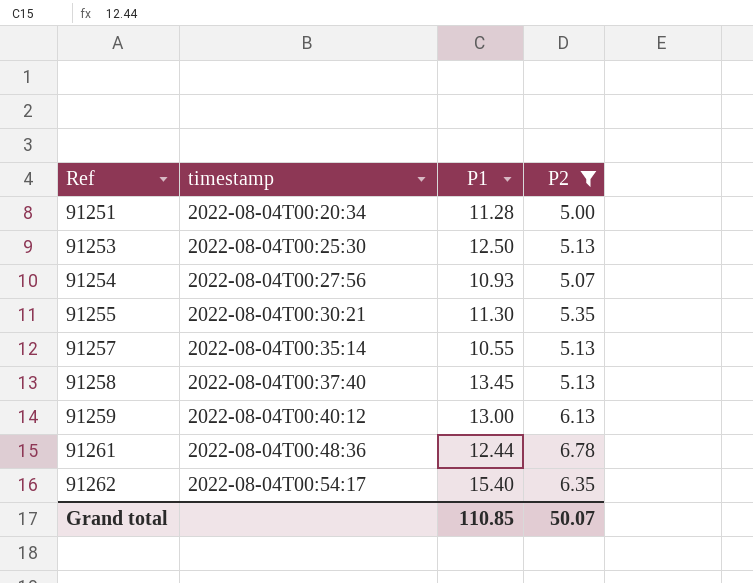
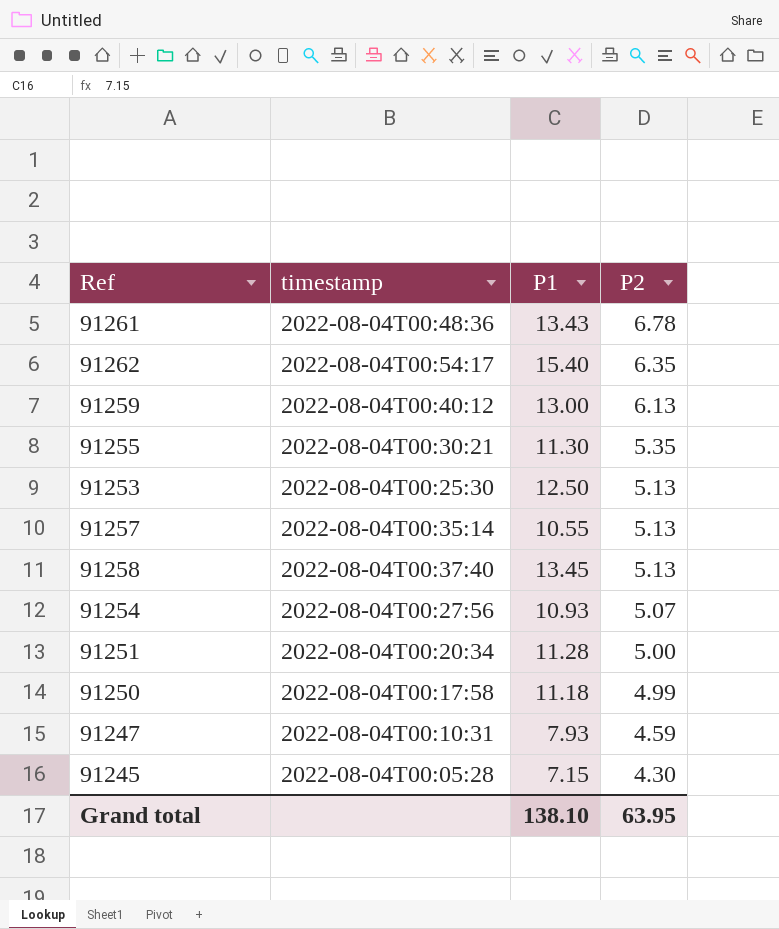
filter: P2 >= 5.00 -> none
row order: Ref ascending -> P2 descending
91261 | P1: 12.44 -> 13.43
Grand total | P1: 110.85 -> 138.10
Grand total | P2: 50.07 -> 63.95

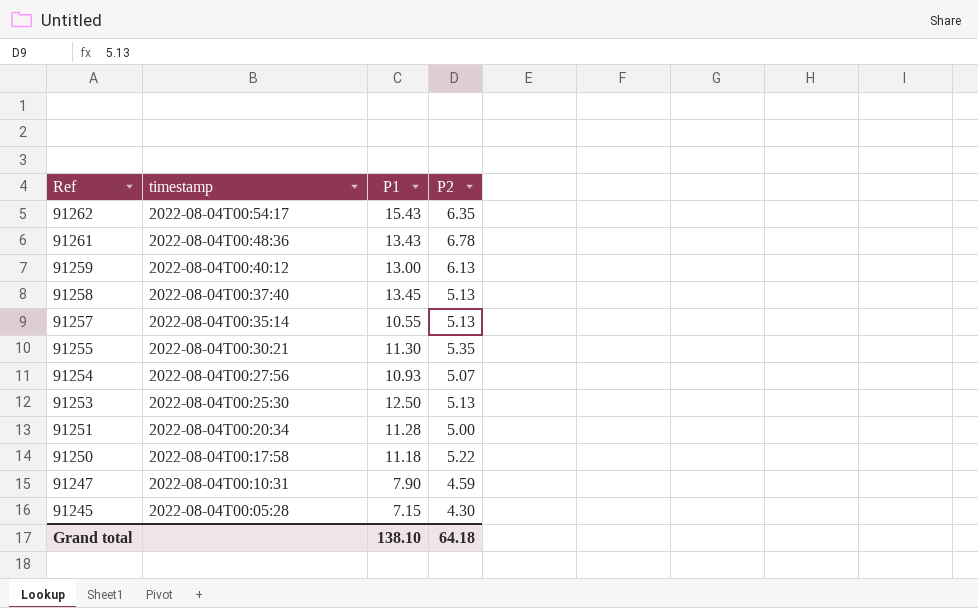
row order: P2 descending -> Ref descending
91262 | P1: 15.40 -> 15.43
91250 | P2: 4.99 -> 5.22
91247 | P1: 7.93 -> 7.90
Grand total | P2: 63.95 -> 64.18

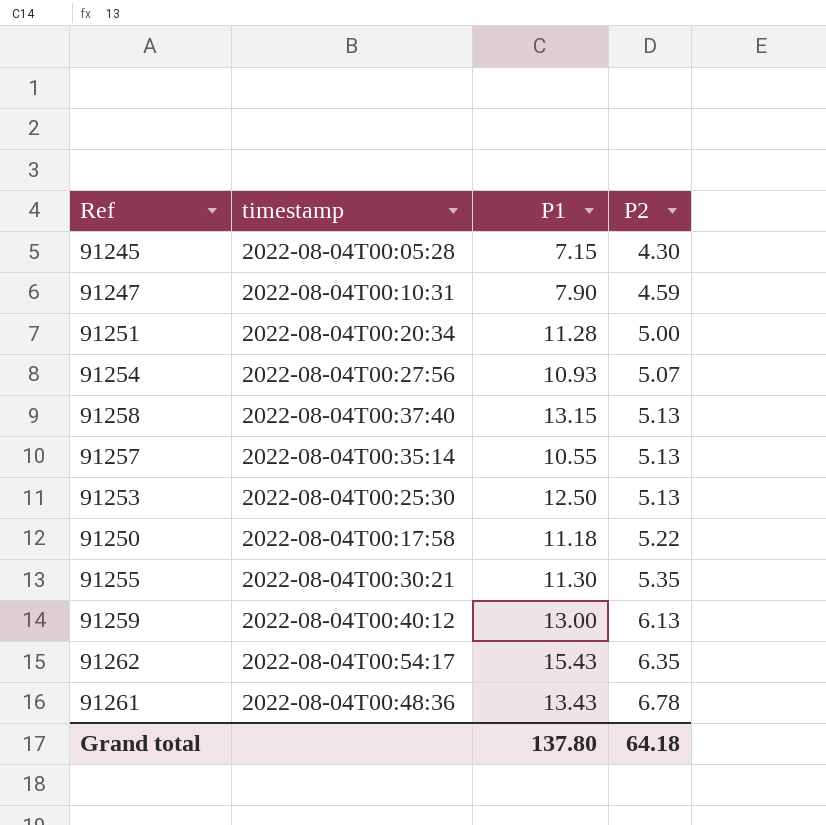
row order: Ref descending -> P2 ascending
91258 | P1: 13.45 -> 13.15
Grand total | P1: 138.10 -> 137.80

